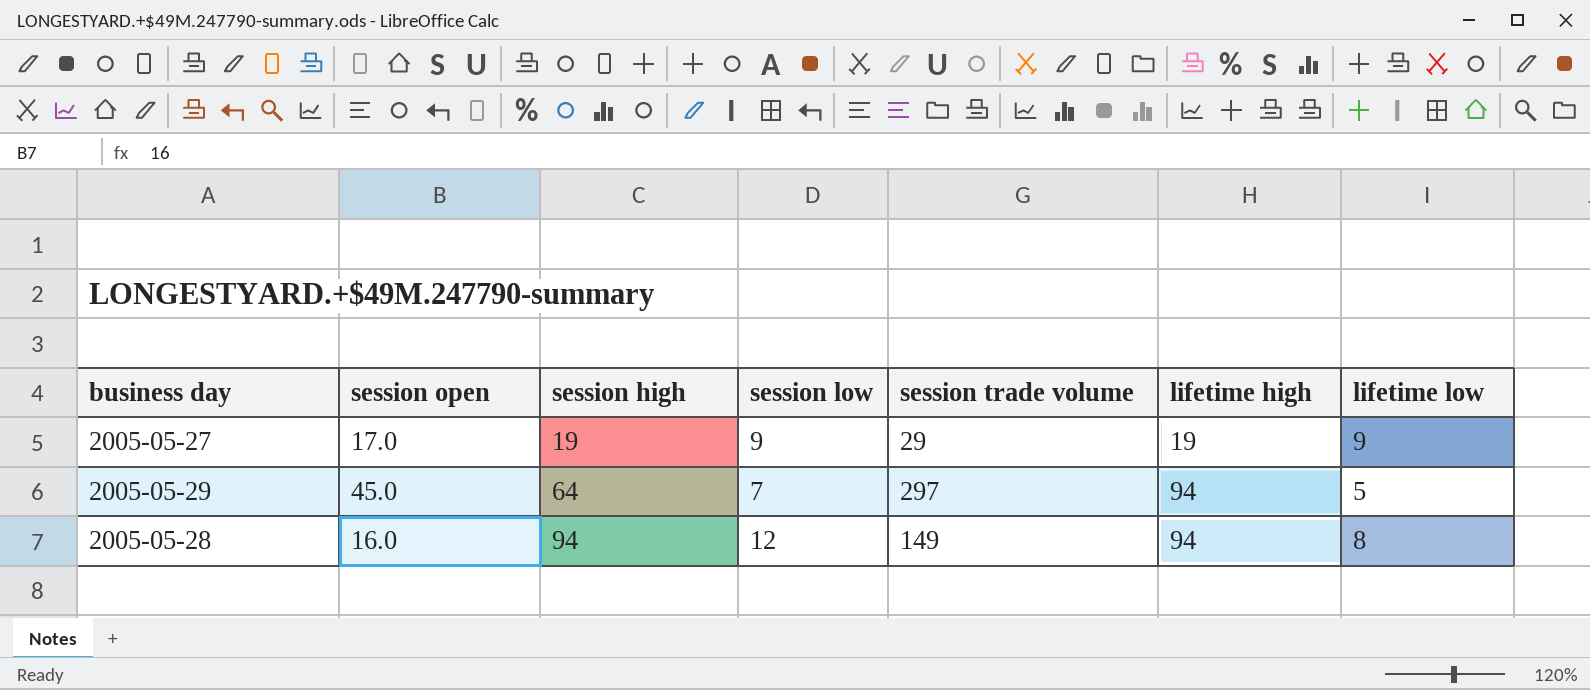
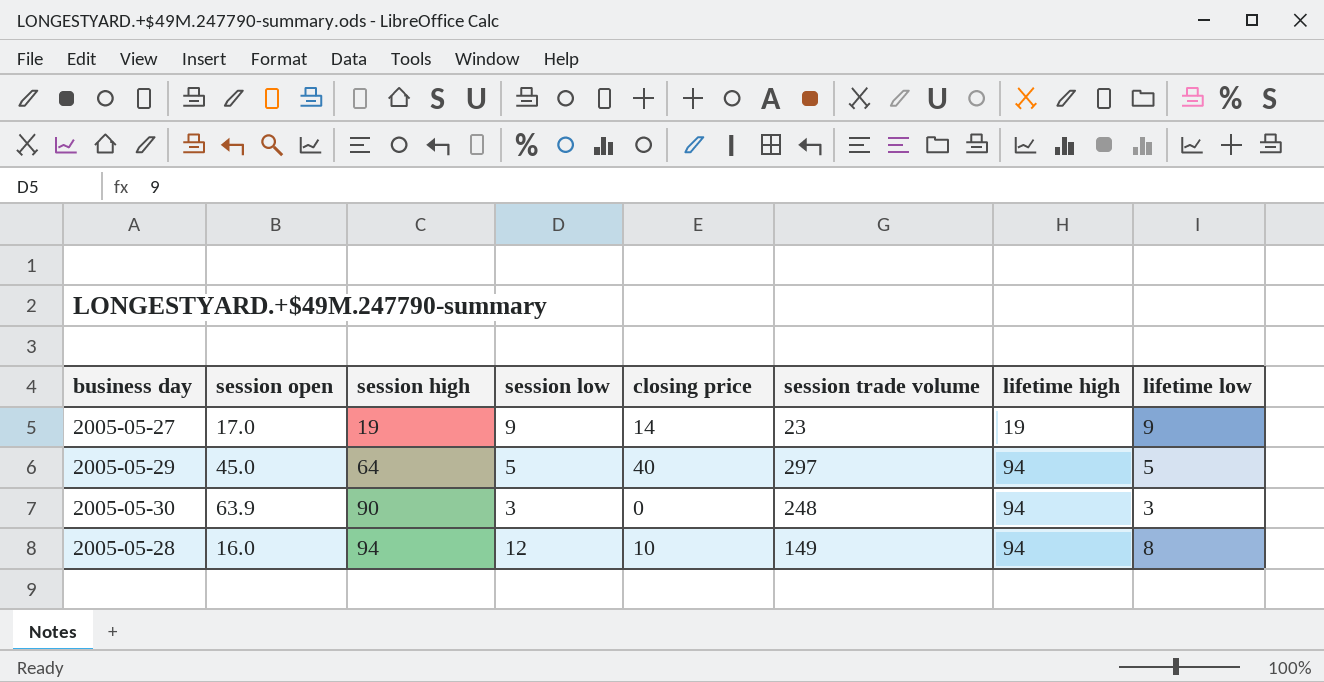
column closing price | position: none -> 5
2005-05-27 | session trade volume: 29 -> 23
2005-05-29 | session low: 7 -> 5
row 2005-05-30: none -> 63.9 | 90 | 3 | 0 | 248 | 94 | 3

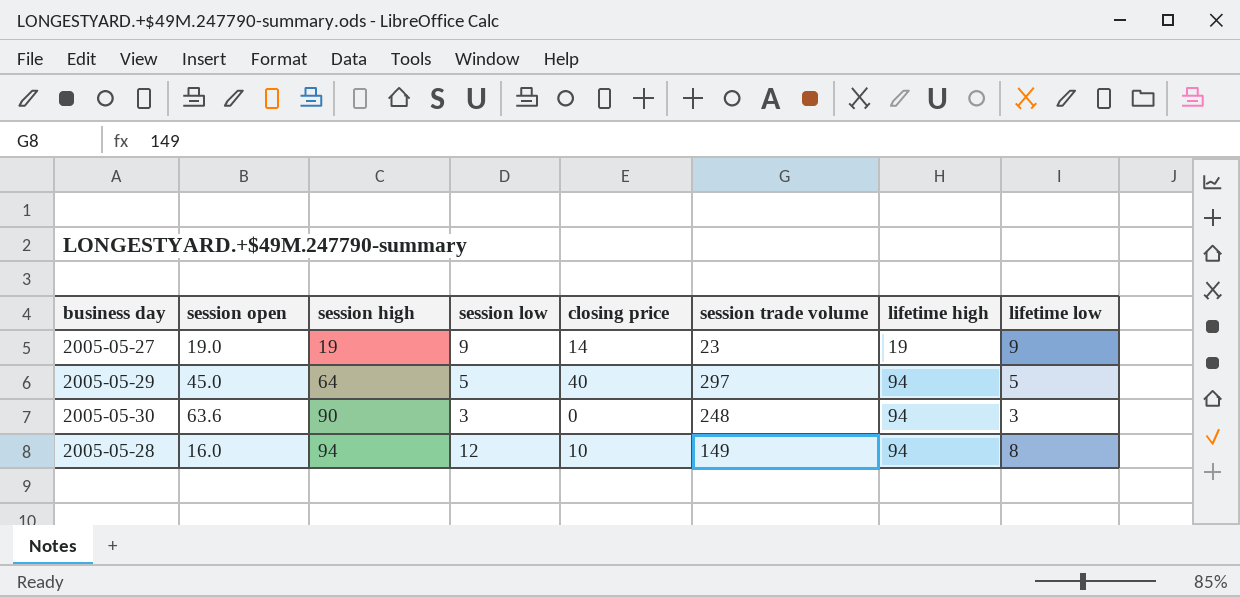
2005-05-27 | session open: 17.0 -> 19.0
2005-05-30 | session open: 63.9 -> 63.6

